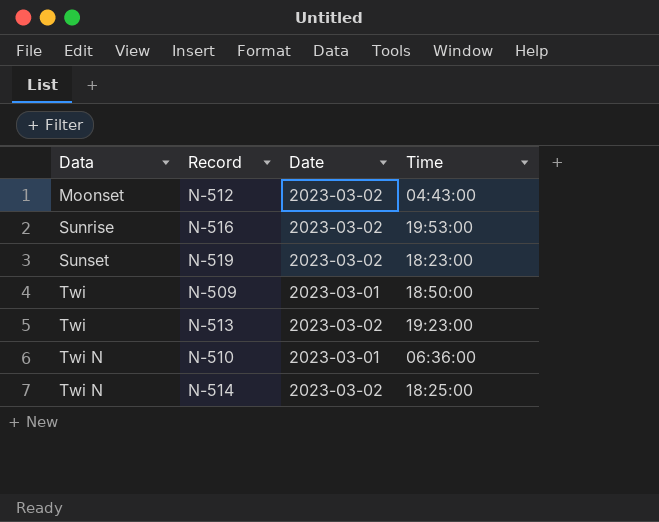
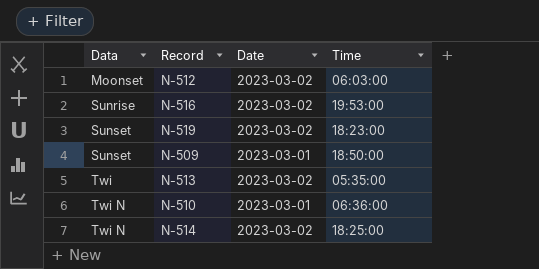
N-512 | Time: 04:43:00 -> 06:03:00
N-509 | Data: Twi -> Sunset
N-513 | Time: 19:23:00 -> 05:35:00

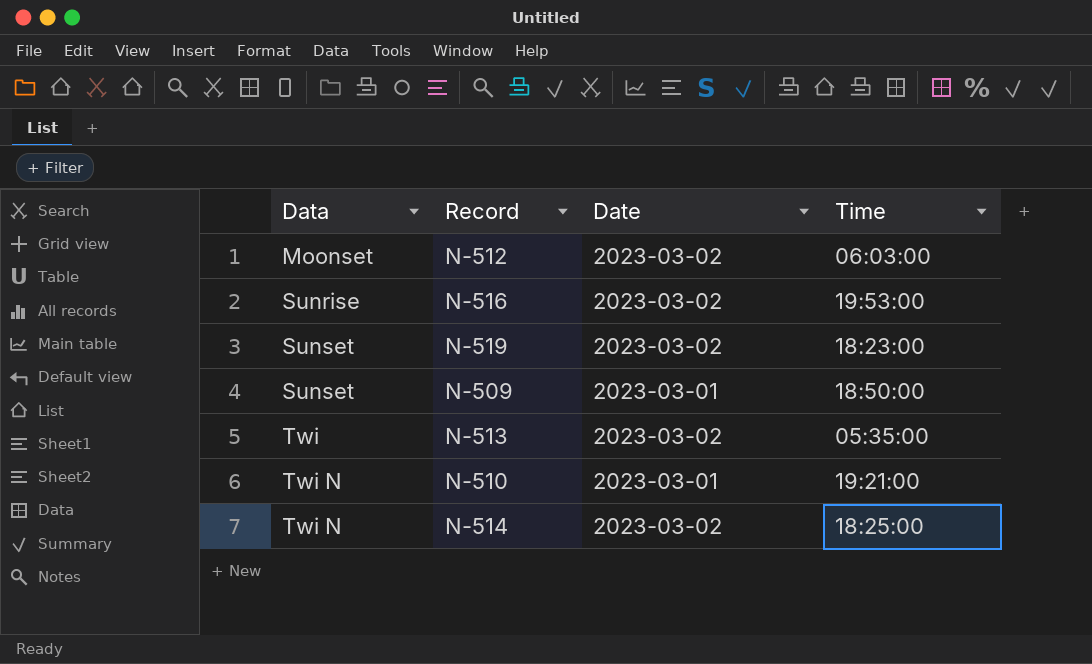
N-510 | Time: 06:36:00 -> 19:21:00

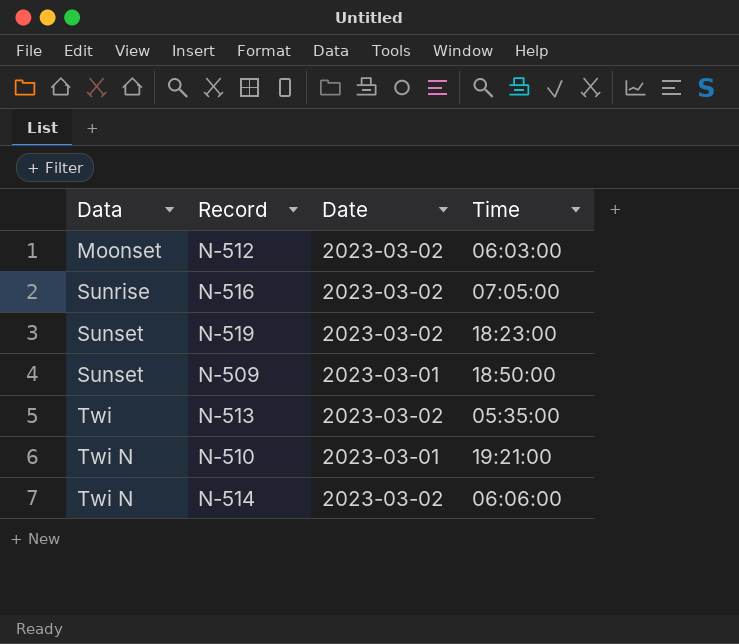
N-516 | Time: 19:53:00 -> 07:05:00
N-514 | Time: 18:25:00 -> 06:06:00

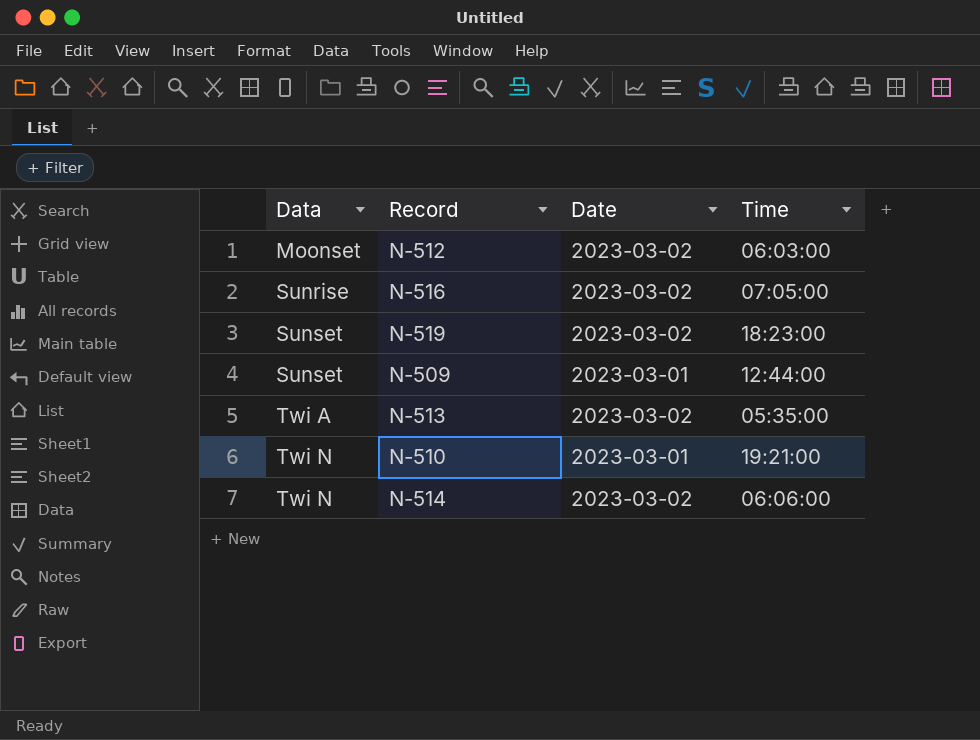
N-509 | Time: 18:50:00 -> 12:44:00
N-513 | Data: Twi -> Twi A

